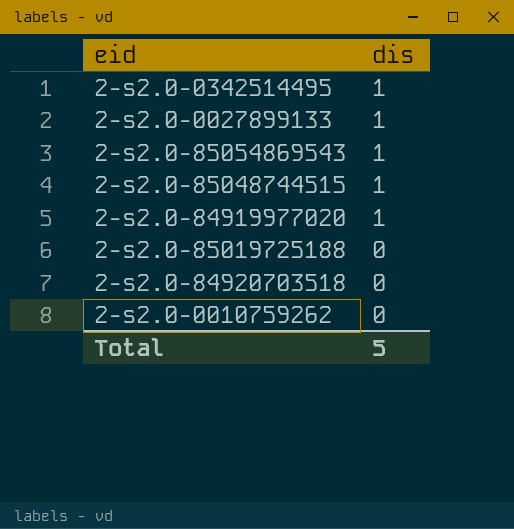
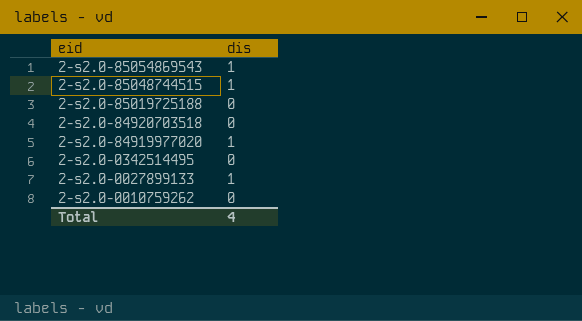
row order: dis descending -> eid descending
2-s2.0-0342514495 | dis: 1 -> 0
Total | dis: 5 -> 4

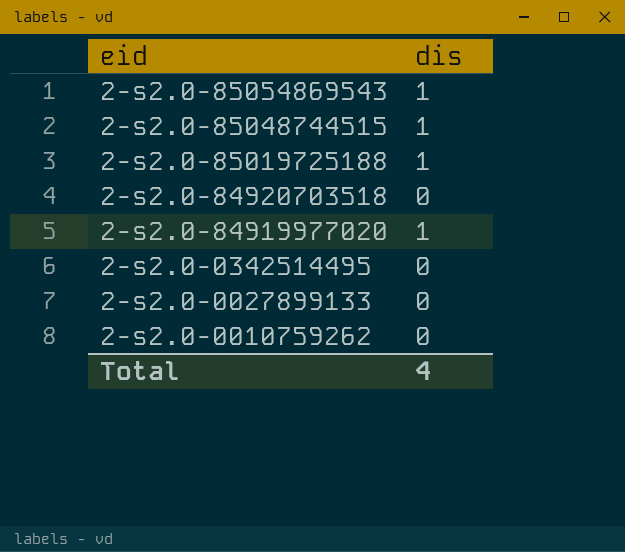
2-s2.0-85019725188 | dis: 0 -> 1
2-s2.0-0027899133 | dis: 1 -> 0

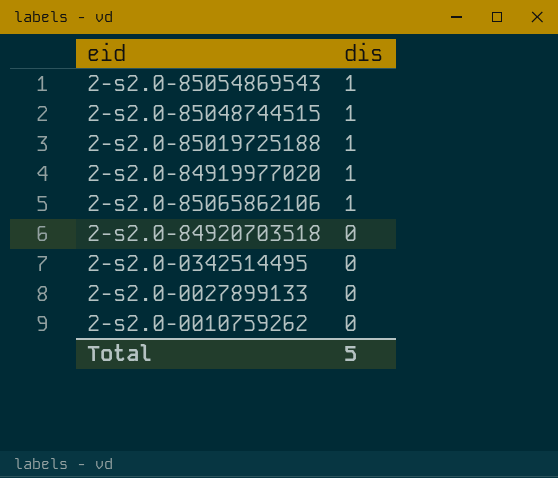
row order: eid descending -> dis descending
row 2-s2.0-85065862106: none -> 1
Total | dis: 4 -> 5

